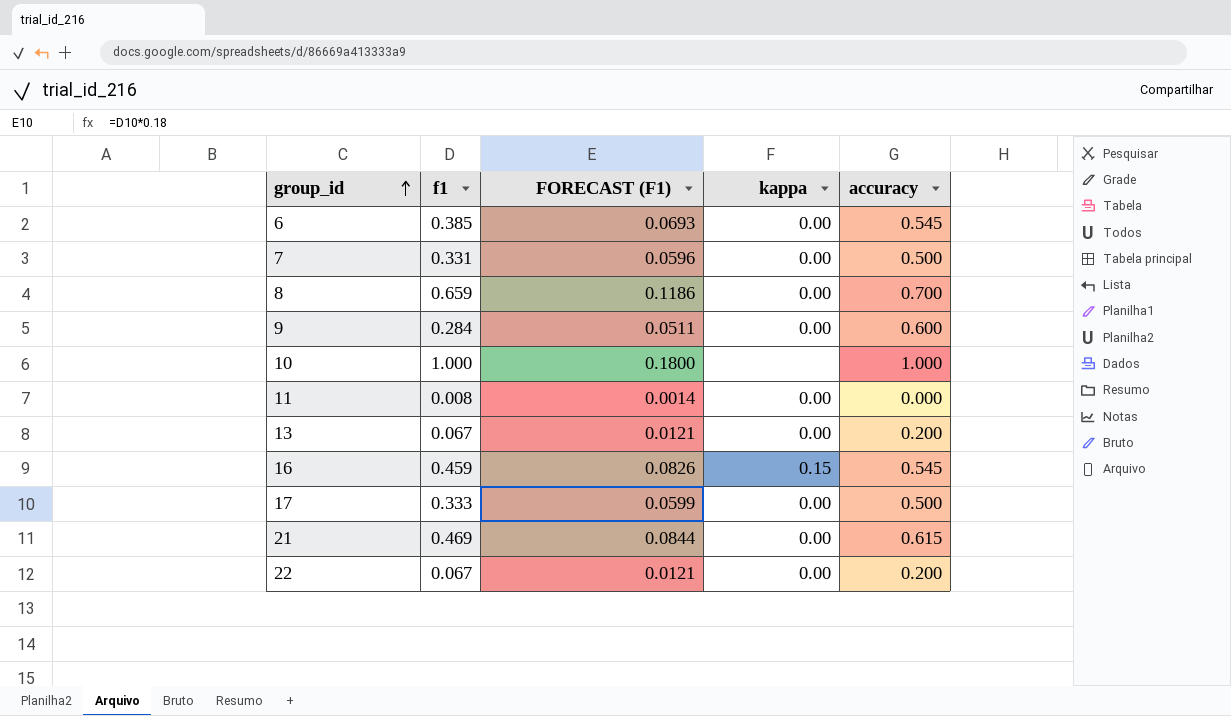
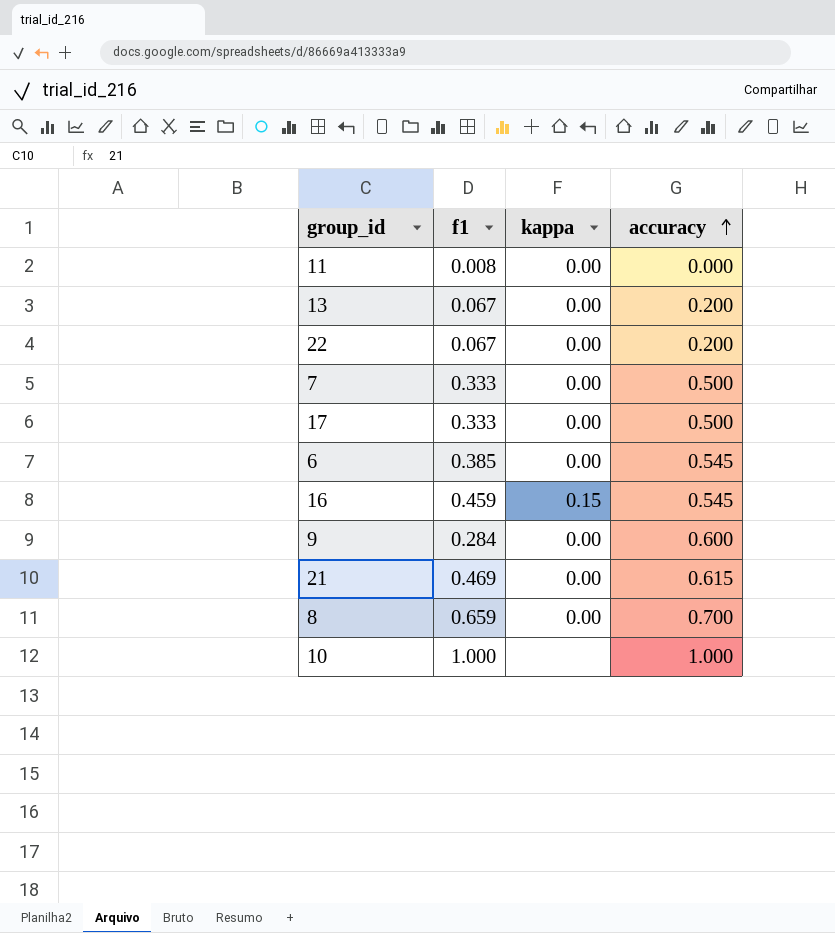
row order: group_id ascending -> accuracy ascending
column FORECAST (F1) | formula: [f1] * 0.18 -> none
7 | f1: 0.331 -> 0.333

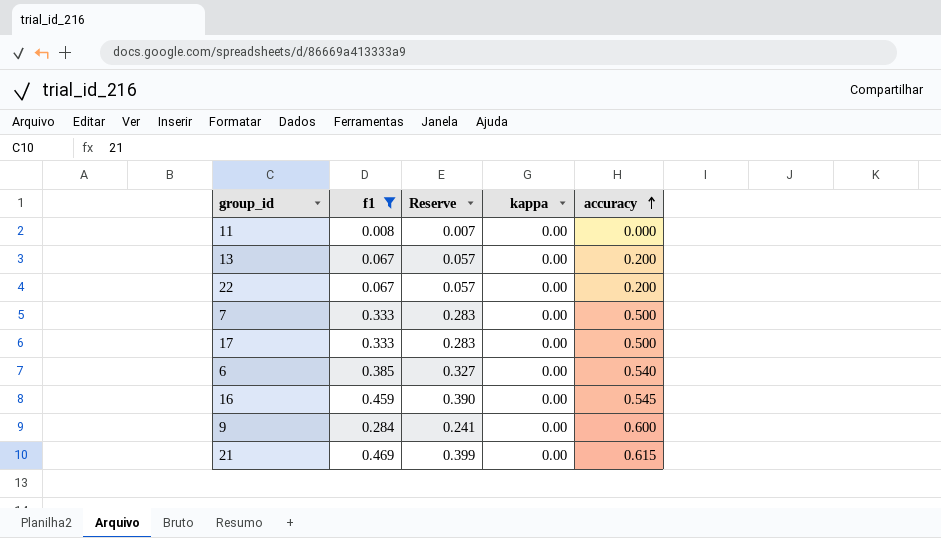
filter: none -> f1 <= 0.469
column Reserve | formula: none -> [f1] * 0.85
6 | accuracy: 0.545 -> 0.540
16 | kappa: 0.15 -> 0.00

